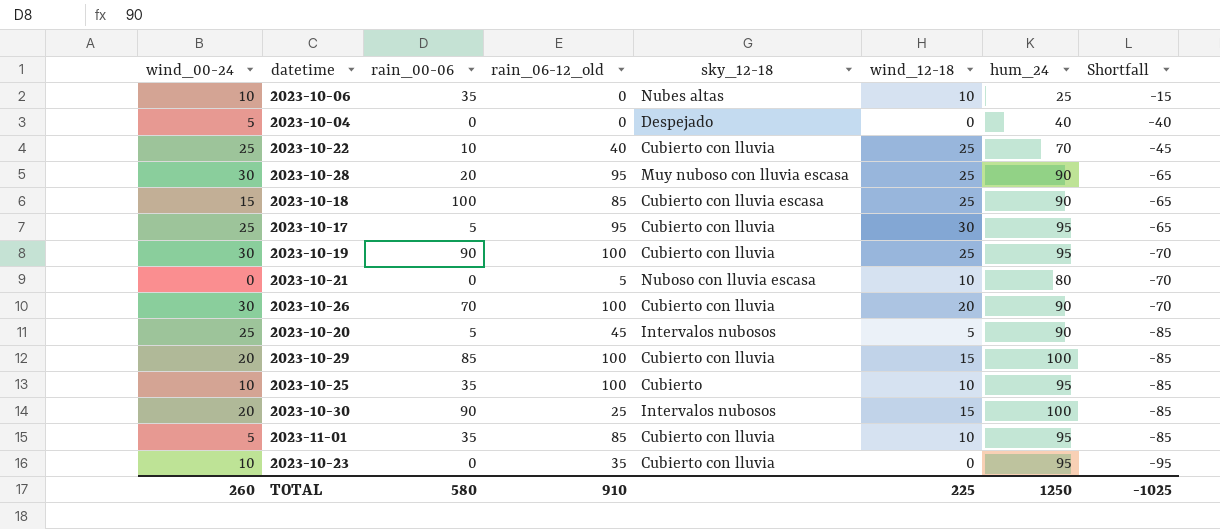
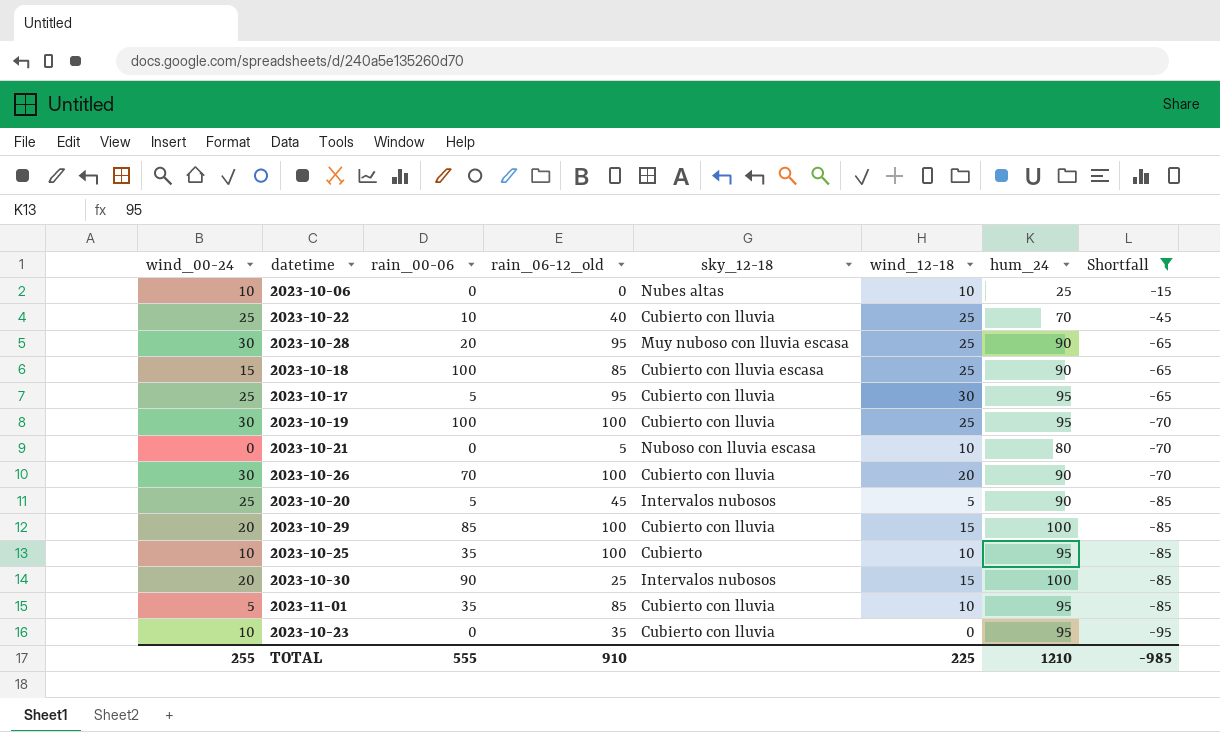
filter: none -> Shortfall != -40
2023-10-06 | rain_00-06: 35 -> 0
2023-10-19 | rain_00-06: 90 -> 100
TOTAL | wind_00-24: 260 -> 255
TOTAL | rain_00-06: 580 -> 555
TOTAL | hum_24: 1250 -> 1210
TOTAL | Shortfall: -1025 -> -985

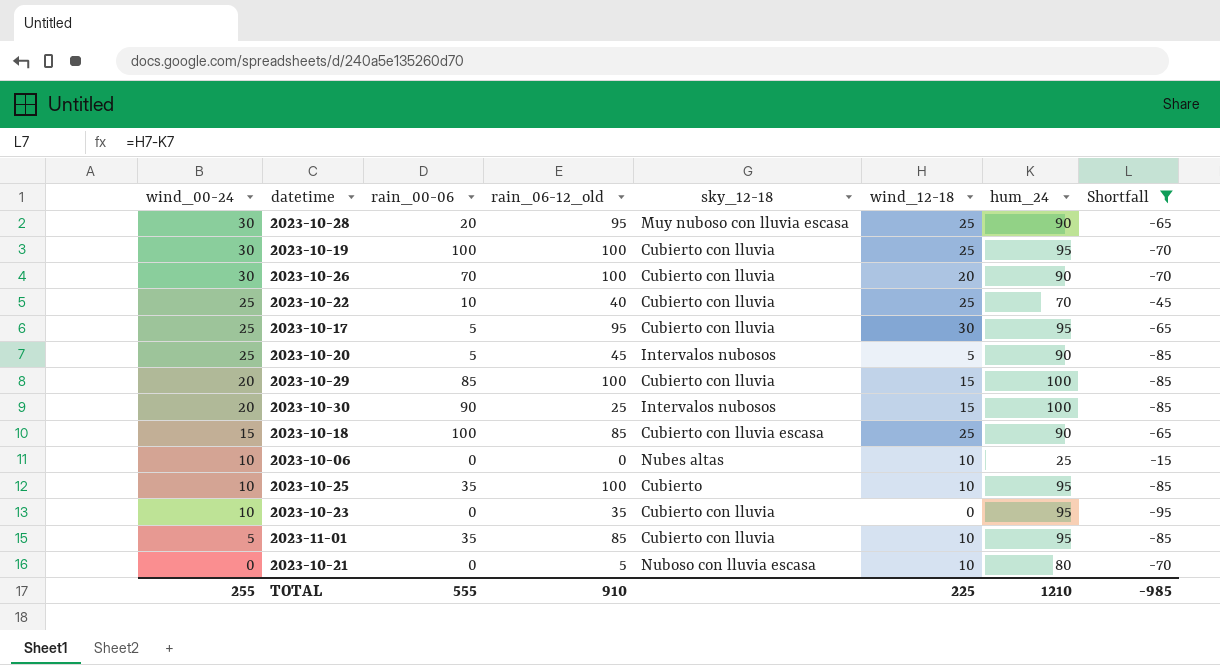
row order: Shortfall descending -> wind_00-24 descending

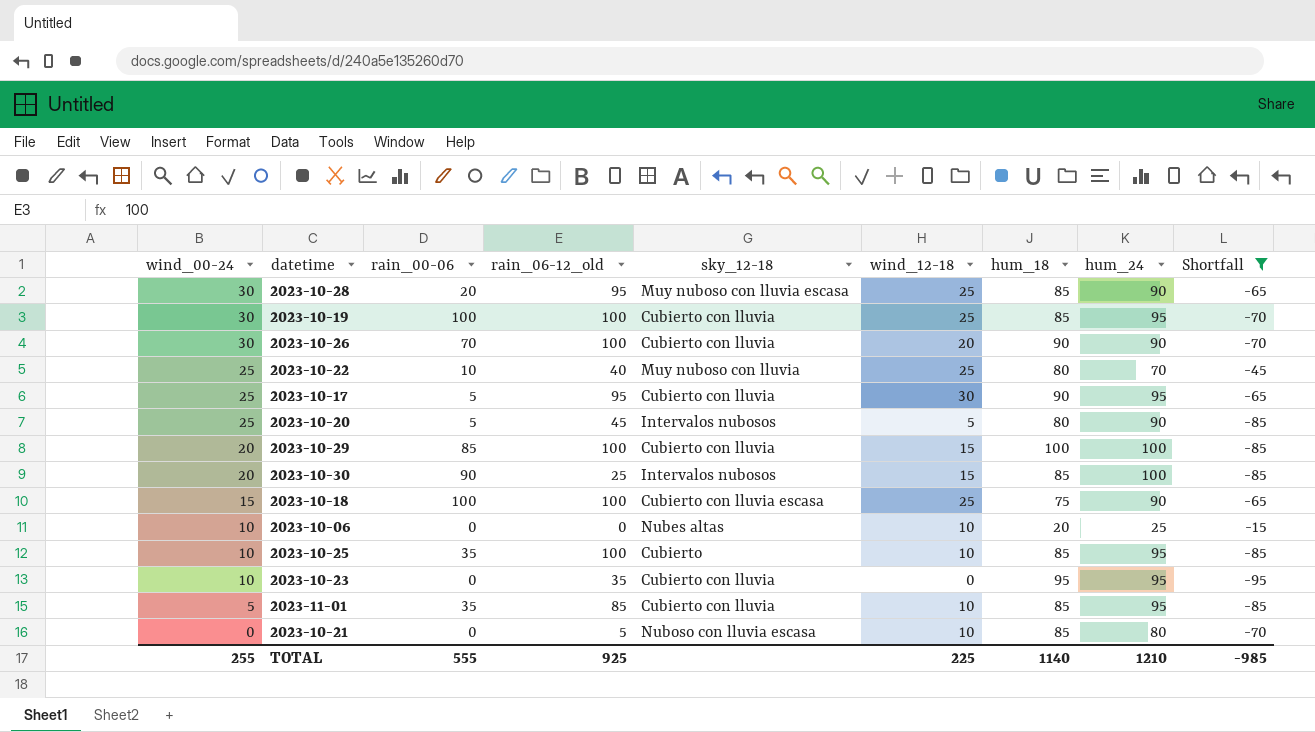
column hum_18 | position: none -> 7
2023-10-22 | sky_12-18: Cubierto con lluvia -> Muy nuboso con lluvia
2023-10-18 | rain_06-12_old: 85 -> 100
TOTAL | rain_06-12_old: 910 -> 925

